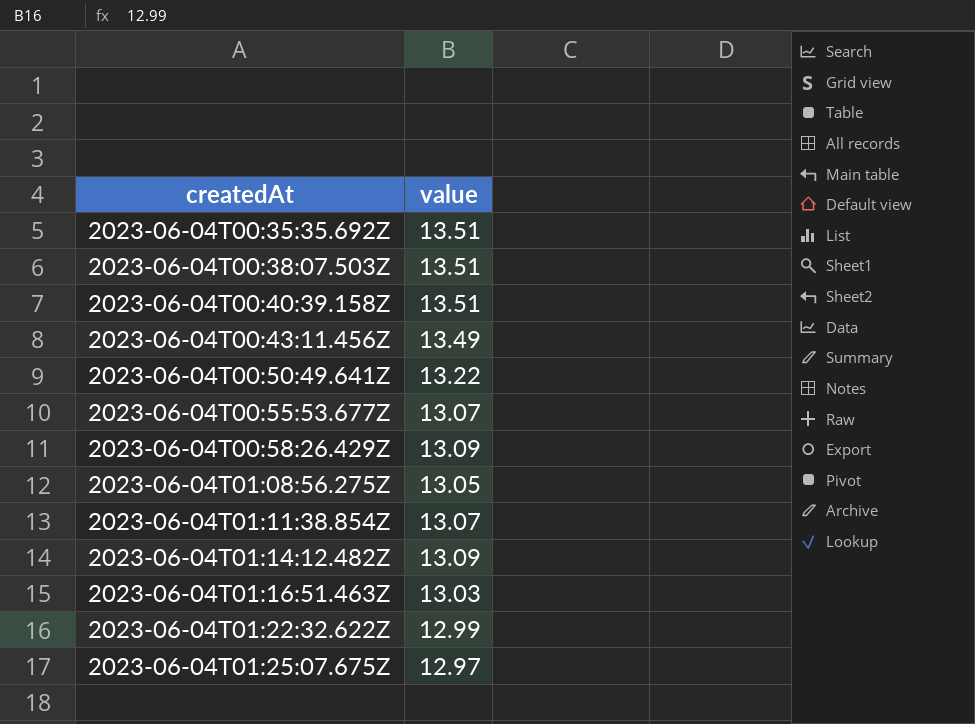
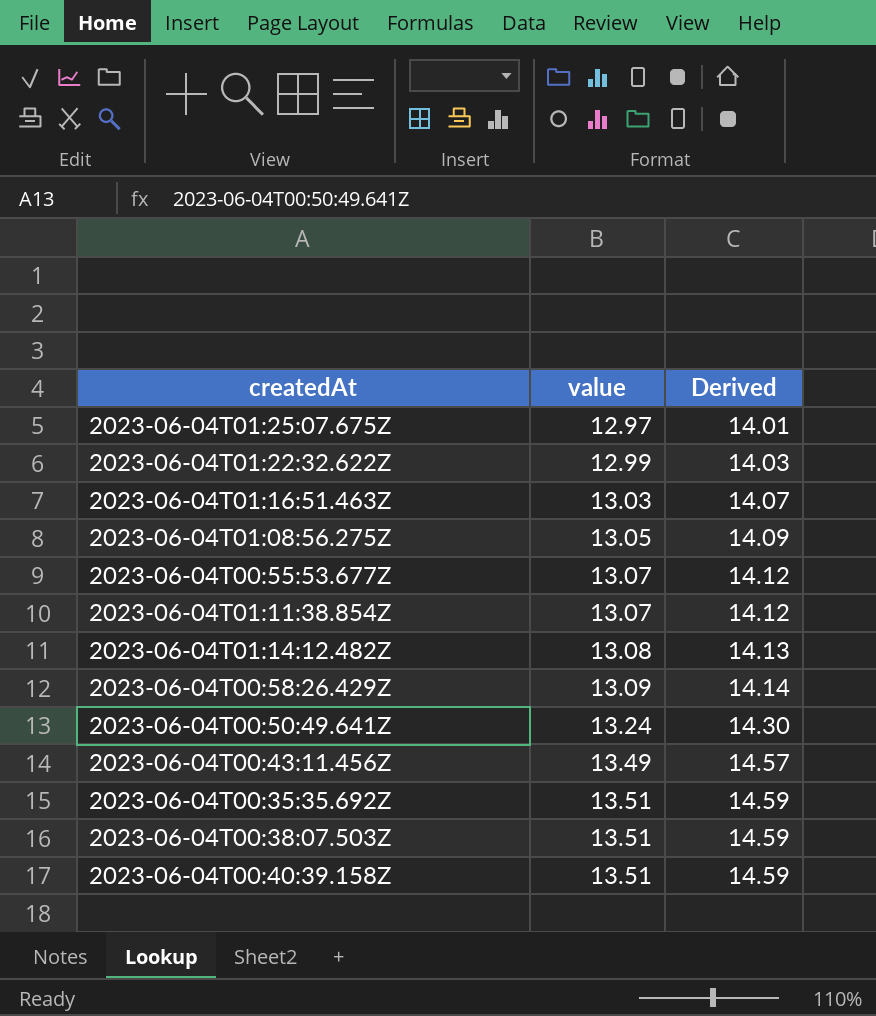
row order: createdAt ascending -> value ascending
column Derived | formula: none -> [value] * 1.08
2023-06-04T01:14:12.482Z | value: 13.09 -> 13.08
2023-06-04T00:50:49.641Z | value: 13.22 -> 13.24

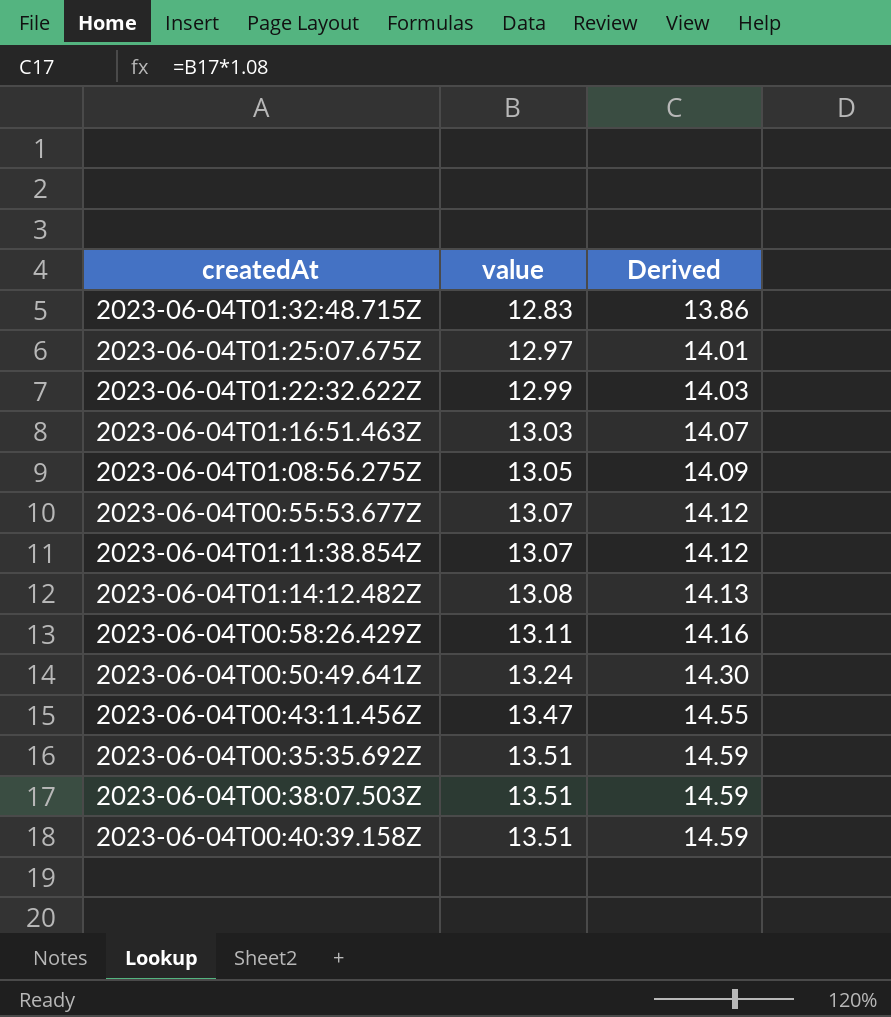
row 2023-06-04T01:32:48.715Z: none -> 12.83 | 13.86
2023-06-04T00:58:26.429Z | value: 13.09 -> 13.11
2023-06-04T00:58:26.429Z | Derived: 14.14 -> 14.16
2023-06-04T00:43:11.456Z | value: 13.49 -> 13.47
2023-06-04T00:43:11.456Z | Derived: 14.57 -> 14.55

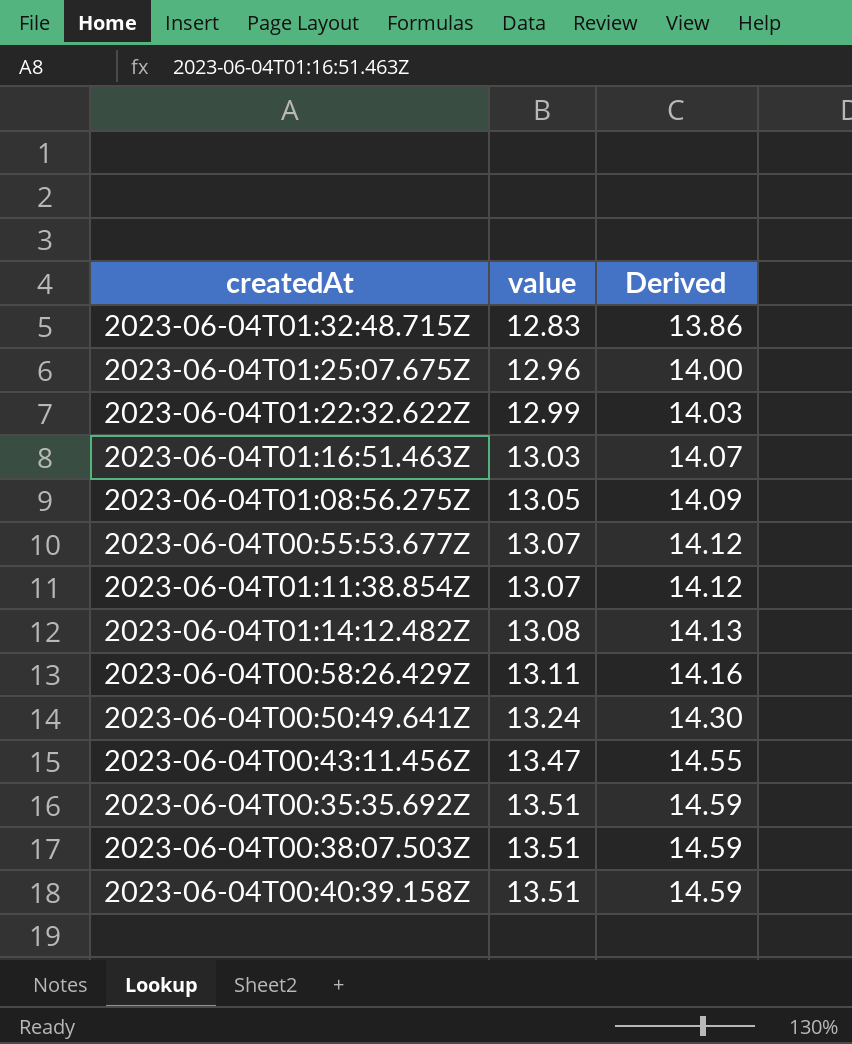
2023-06-04T01:25:07.675Z | value: 12.97 -> 12.96
2023-06-04T01:25:07.675Z | Derived: 14.01 -> 14.00

